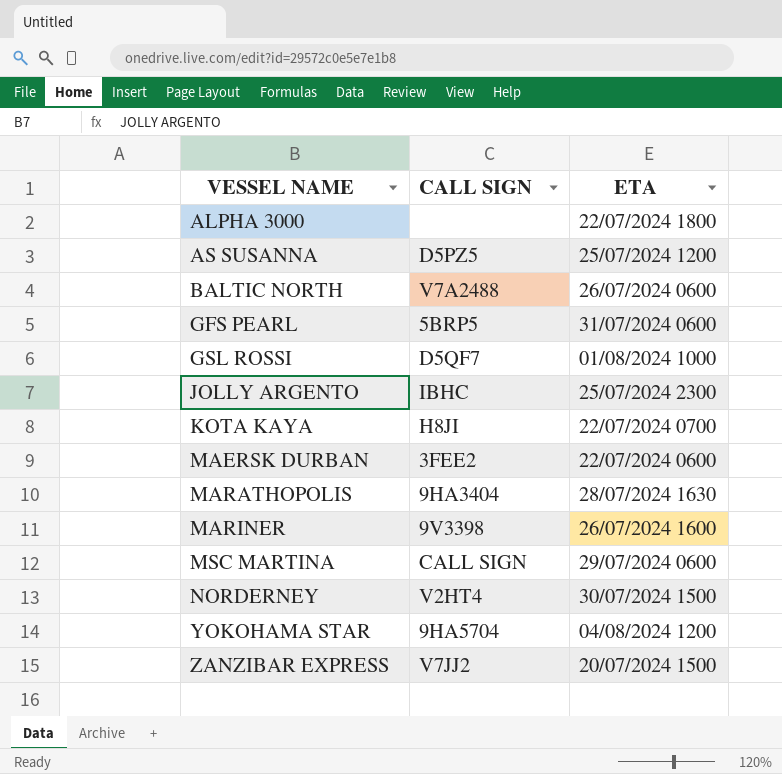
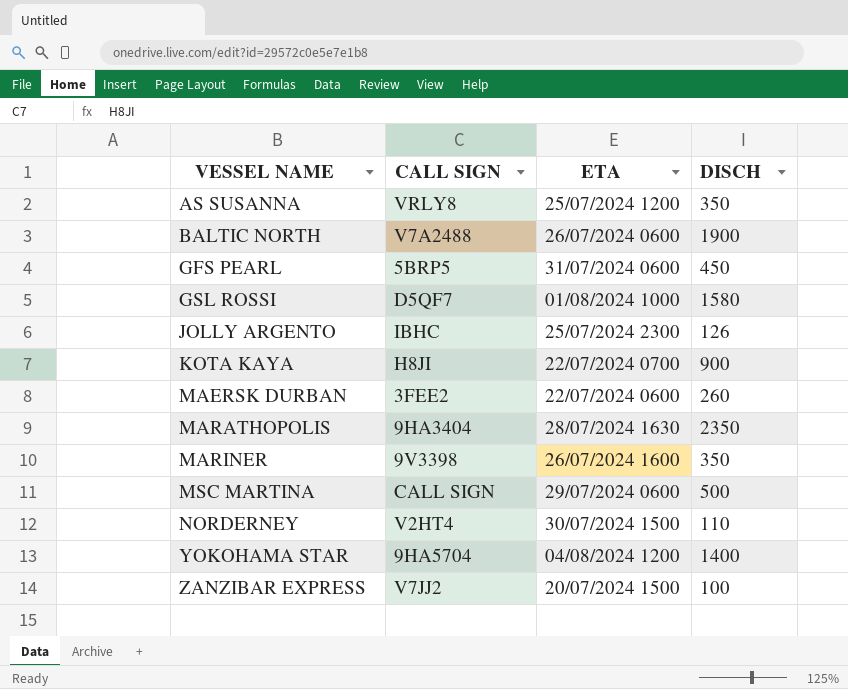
column DISCH | position: none -> 4
row ALPHA 3000: none | 22/07/2024 1800 -> none
AS SUSANNA | CALL SIGN: D5PZ5 -> VRLY8

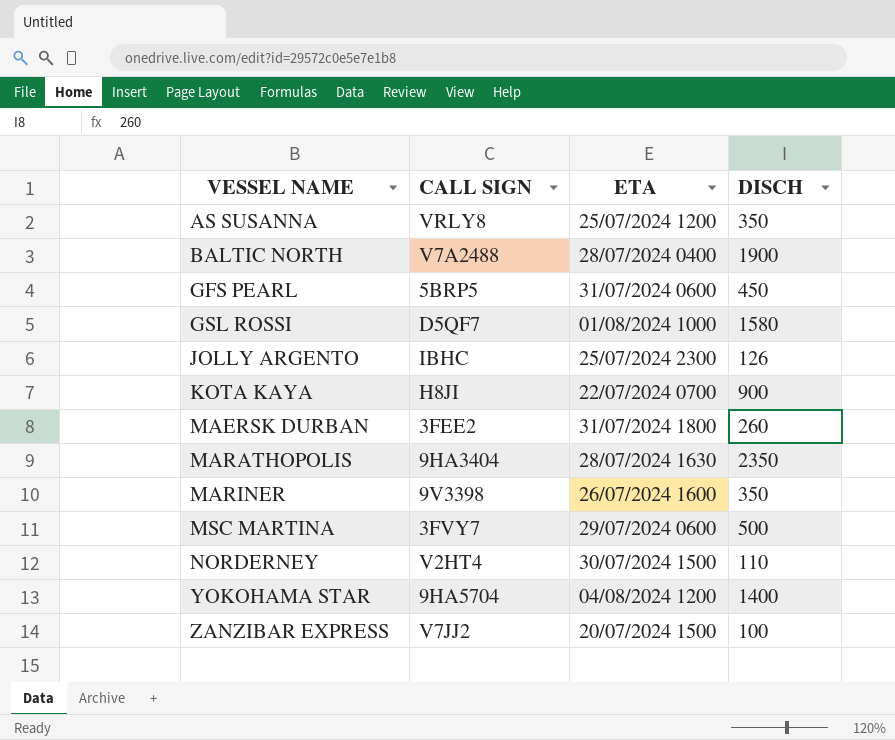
BALTIC NORTH | ETA: 26/07/2024 0600 -> 28/07/2024 0400
MAERSK DURBAN | ETA: 22/07/2024 0600 -> 31/07/2024 1800
MSC MARTINA | CALL SIGN: CALL SIGN -> 3FVY7

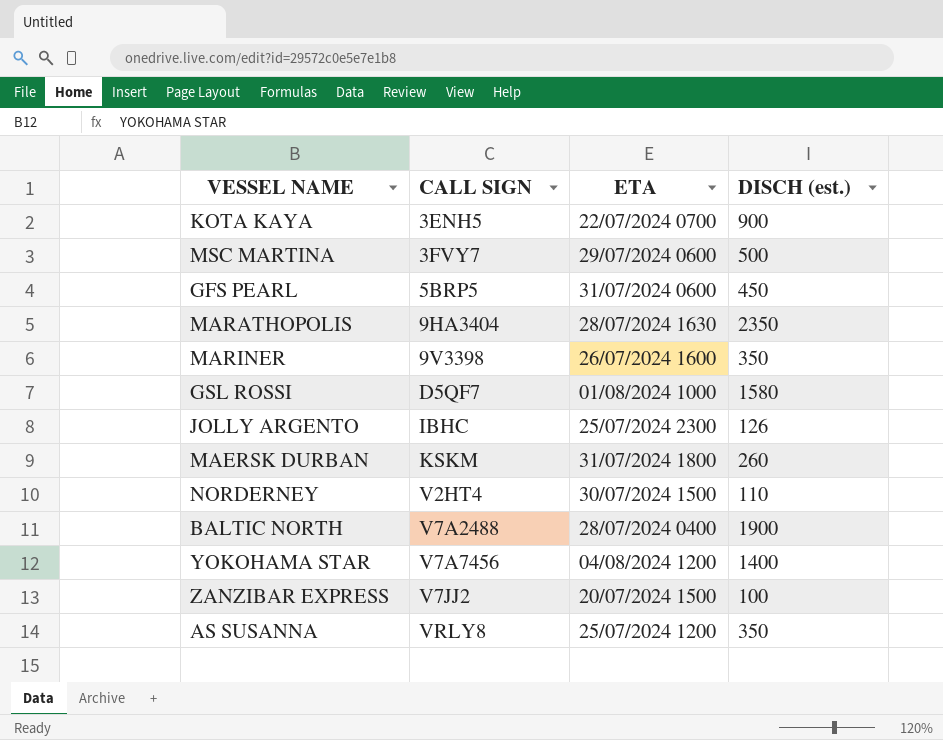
row order: VESSEL NAME ascending -> CALL SIGN ascending
column name: DISCH -> DISCH (est.)
KOTA KAYA | CALL SIGN: H8JI -> 3ENH5
MAERSK DURBAN | CALL SIGN: 3FEE2 -> KSKM
YOKOHAMA STAR | CALL SIGN: 9HA5704 -> V7A7456

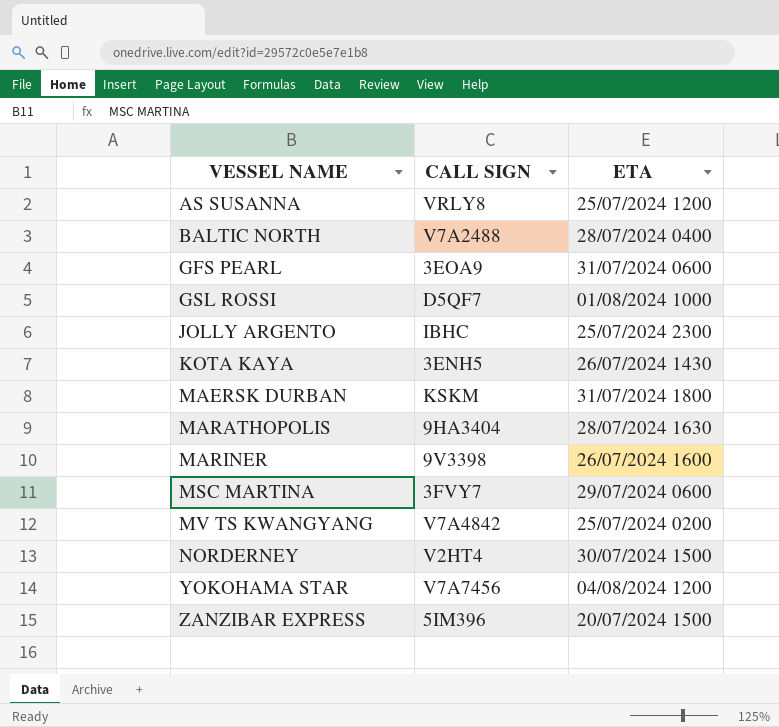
row order: CALL SIGN ascending -> VESSEL NAME ascending
column DISCH (est.) | position: 4 -> none
GFS PEARL | CALL SIGN: 5BRP5 -> 3EOA9
KOTA KAYA | ETA: 22/07/2024 0700 -> 26/07/2024 1430
row MV TS KWANGYANG: none -> V7A4842 | 25/07/2024 0200
ZANZIBAR EXPRESS | CALL SIGN: V7JJ2 -> 5IM396

